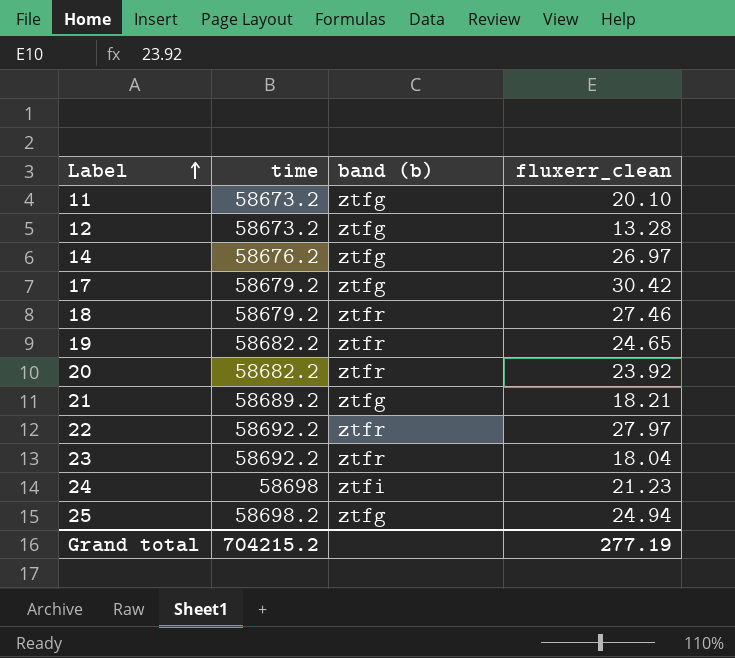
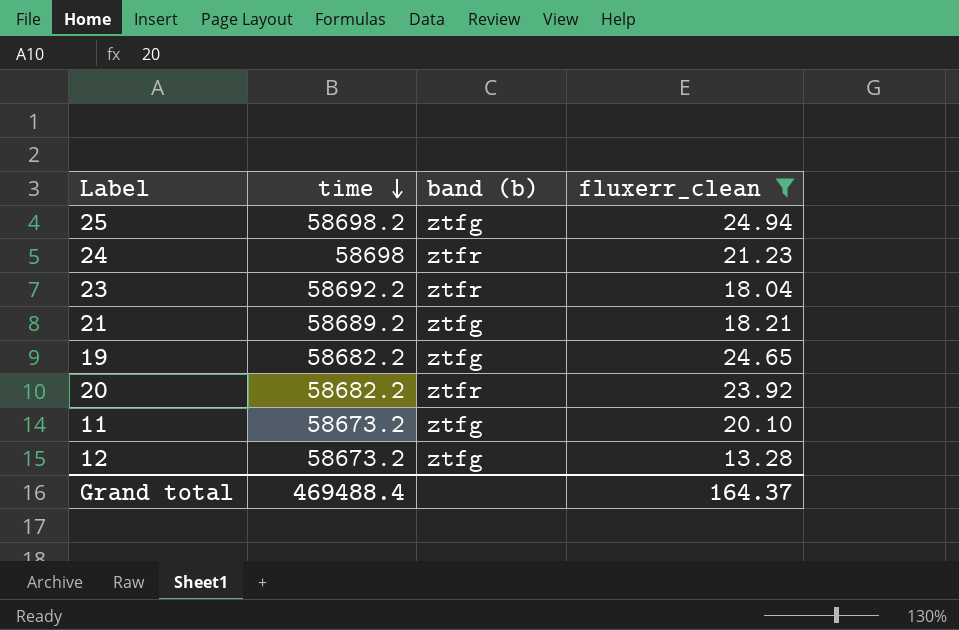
filter: none -> fluxerr_clean <= 24.94
row order: Label ascending -> time descending
24 | band (b): ztfi -> ztfr
19 | band (b): ztfr -> ztfg
Grand total | time: 704215.2 -> 469488.4
Grand total | fluxerr_clean: 277.19 -> 164.37

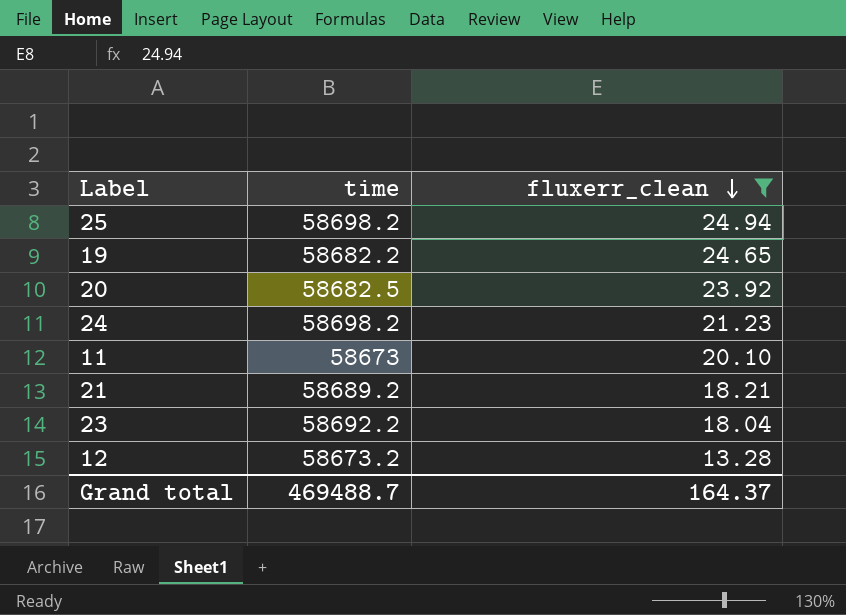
row order: time descending -> fluxerr_clean descending
column band (b) | position: 3 -> none
20 | time: 58682.2 -> 58682.5
24 | time: 58698 -> 58698.2
11 | time: 58673.2 -> 58673
Grand total | time: 469488.4 -> 469488.7

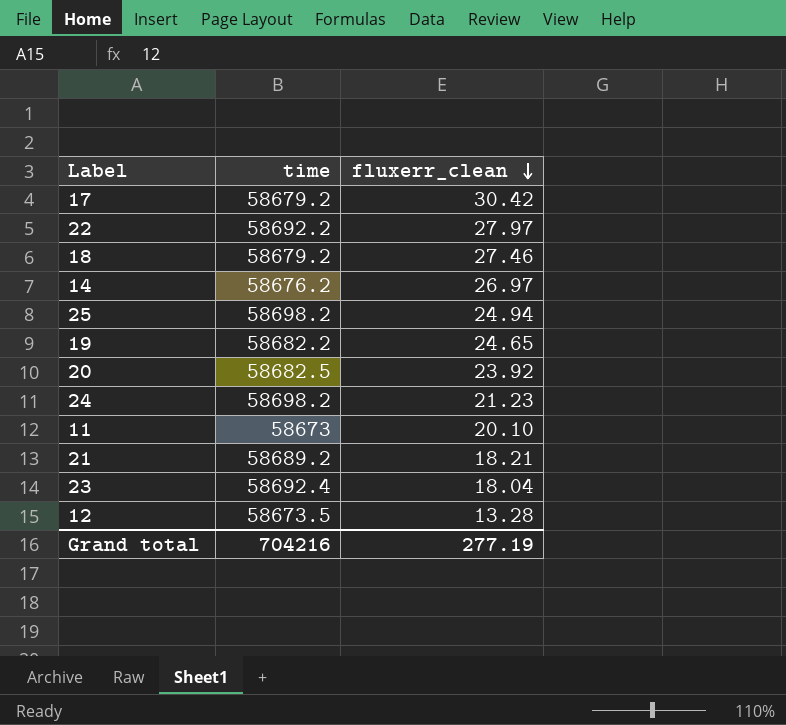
filter: fluxerr_clean <= 24.94 -> none
23 | time: 58692.2 -> 58692.4
12 | time: 58673.2 -> 58673.5
Grand total | time: 469488.7 -> 704216
Grand total | fluxerr_clean: 164.37 -> 277.19

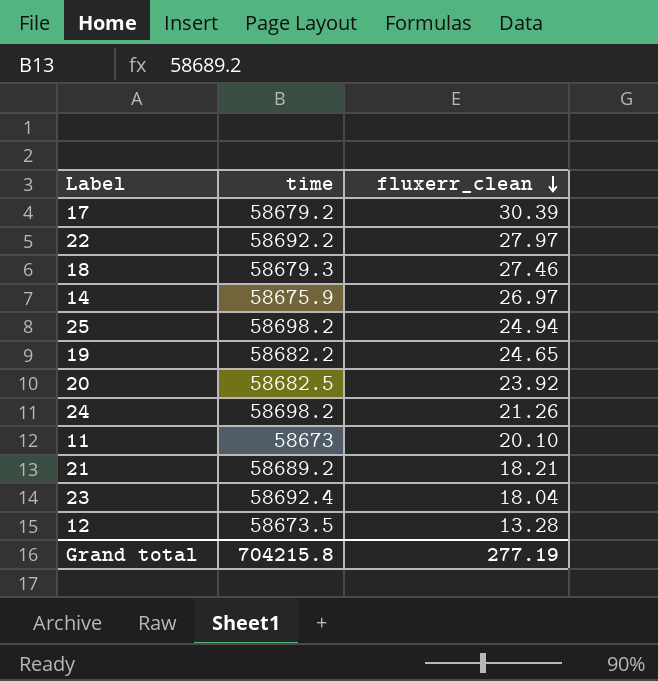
17 | fluxerr_clean: 30.42 -> 30.39
18 | time: 58679.2 -> 58679.3
14 | time: 58676.2 -> 58675.9
24 | fluxerr_clean: 21.23 -> 21.26
Grand total | time: 704216 -> 704215.8

